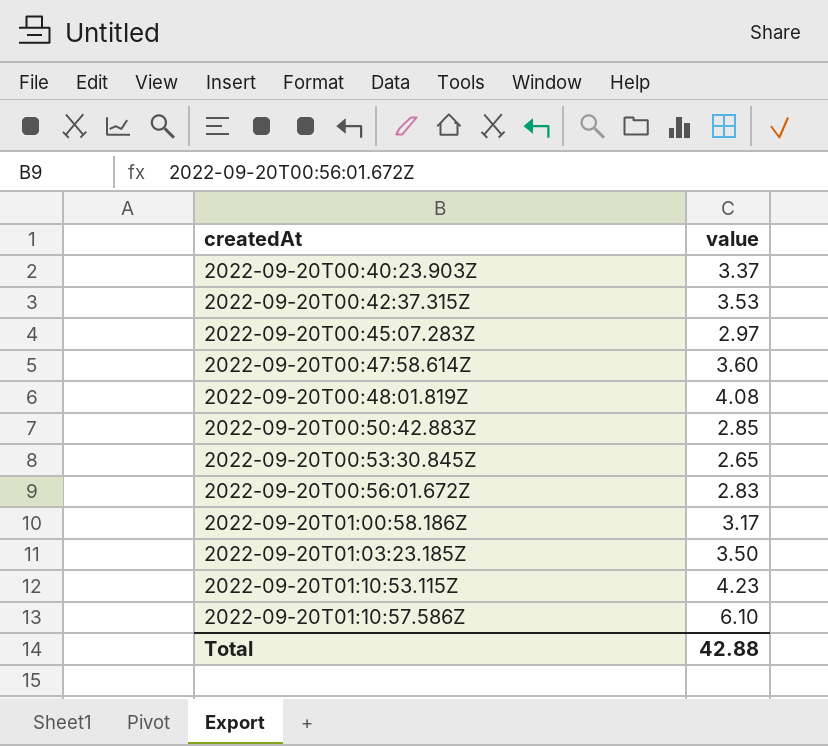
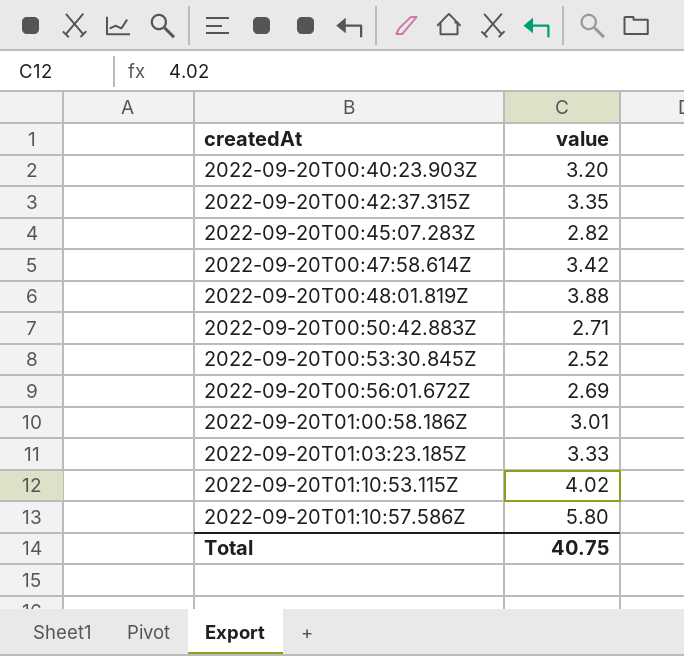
2022-09-20T00:40:23.903Z | value: 3.37 -> 3.20
2022-09-20T00:42:37.315Z | value: 3.53 -> 3.35
2022-09-20T00:45:07.283Z | value: 2.97 -> 2.82
2022-09-20T00:47:58.614Z | value: 3.60 -> 3.42
2022-09-20T00:48:01.819Z | value: 4.08 -> 3.88
2022-09-20T00:50:42.883Z | value: 2.85 -> 2.71
2022-09-20T00:53:30.845Z | value: 2.65 -> 2.52
2022-09-20T00:56:01.672Z | value: 2.83 -> 2.69
2022-09-20T01:00:58.186Z | value: 3.17 -> 3.01
2022-09-20T01:03:23.185Z | value: 3.50 -> 3.33
2022-09-20T01:10:53.115Z | value: 4.23 -> 4.02
2022-09-20T01:10:57.586Z | value: 6.10 -> 5.80
Total | value: 42.88 -> 40.75

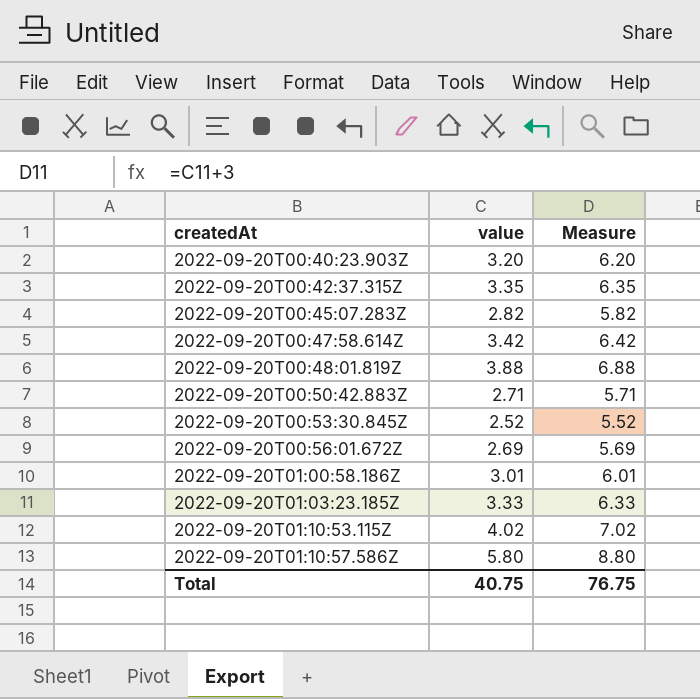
column Measure | formula: none -> [value] + 3

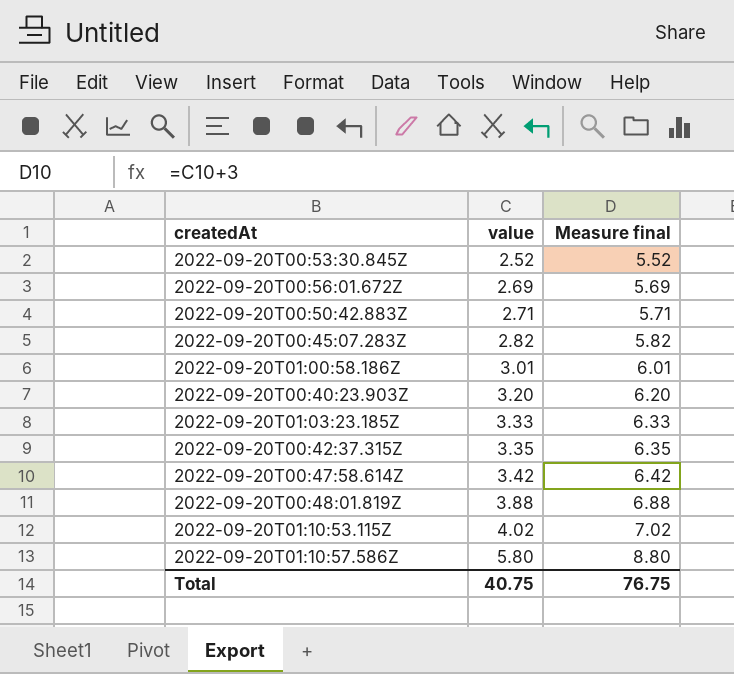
row order: createdAt ascending -> value ascending
column name: Measure -> Measure final

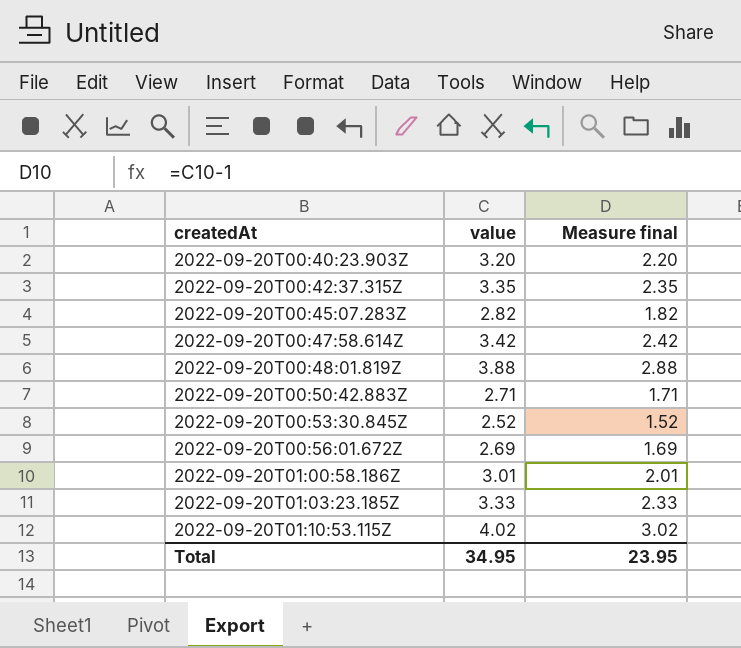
row order: value ascending -> createdAt ascending
column Measure final | formula: [value] + 3 -> [value] - 1
row 2022-09-20T01:10:57.586Z: 5.80 | 8.80 -> none
Total | value: 40.75 -> 34.95
Total | Measure final: 76.75 -> 23.95

